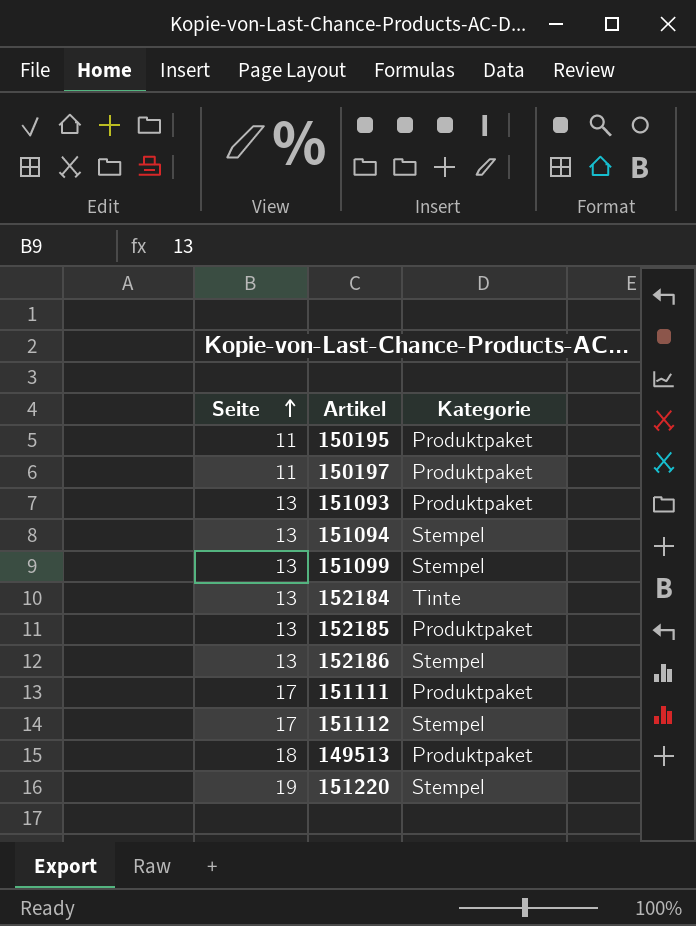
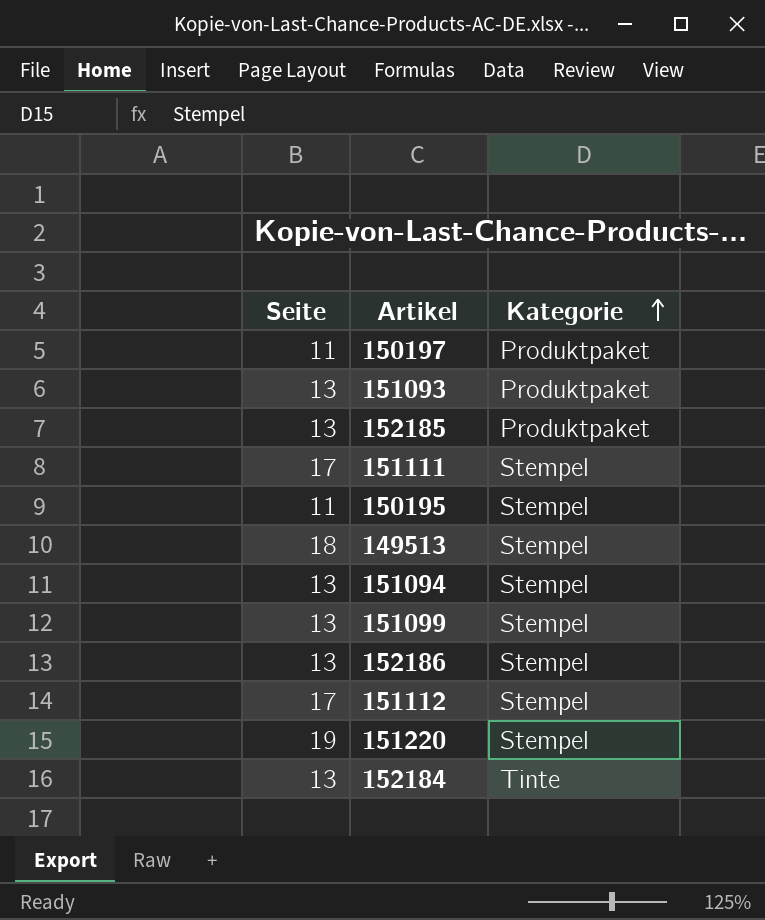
row order: Seite ascending -> Kategorie ascending
151111 | Kategorie: Produktpaket -> Stempel
150195 | Kategorie: Produktpaket -> Stempel
149513 | Kategorie: Produktpaket -> Stempel

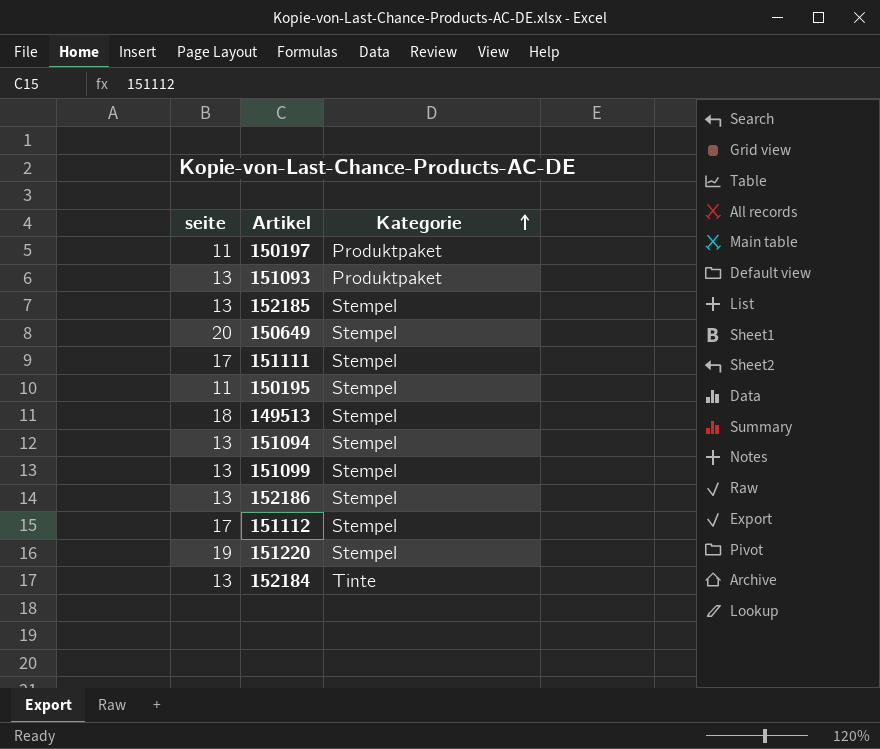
column name: Seite -> seite
152185 | Kategorie: Produktpaket -> Stempel
row 150649: none -> 20 | Stempel

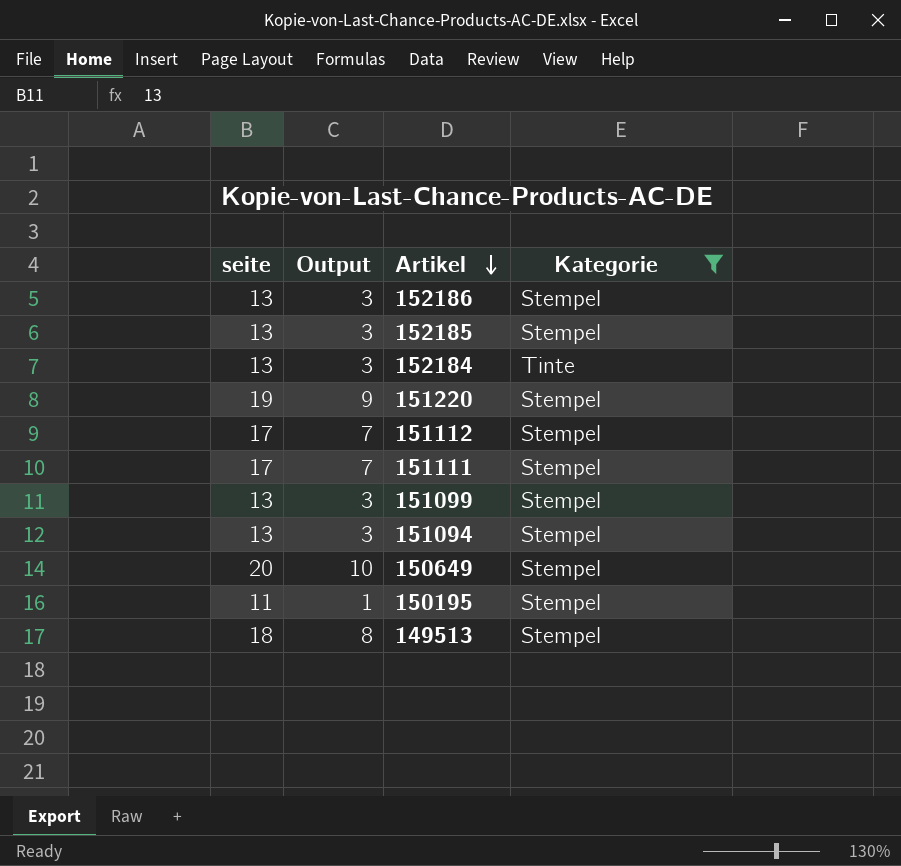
filter: none -> Kategorie != Produktpaket
row order: Kategorie ascending -> Artikel descending
column Output | formula: none -> [seite] - 10

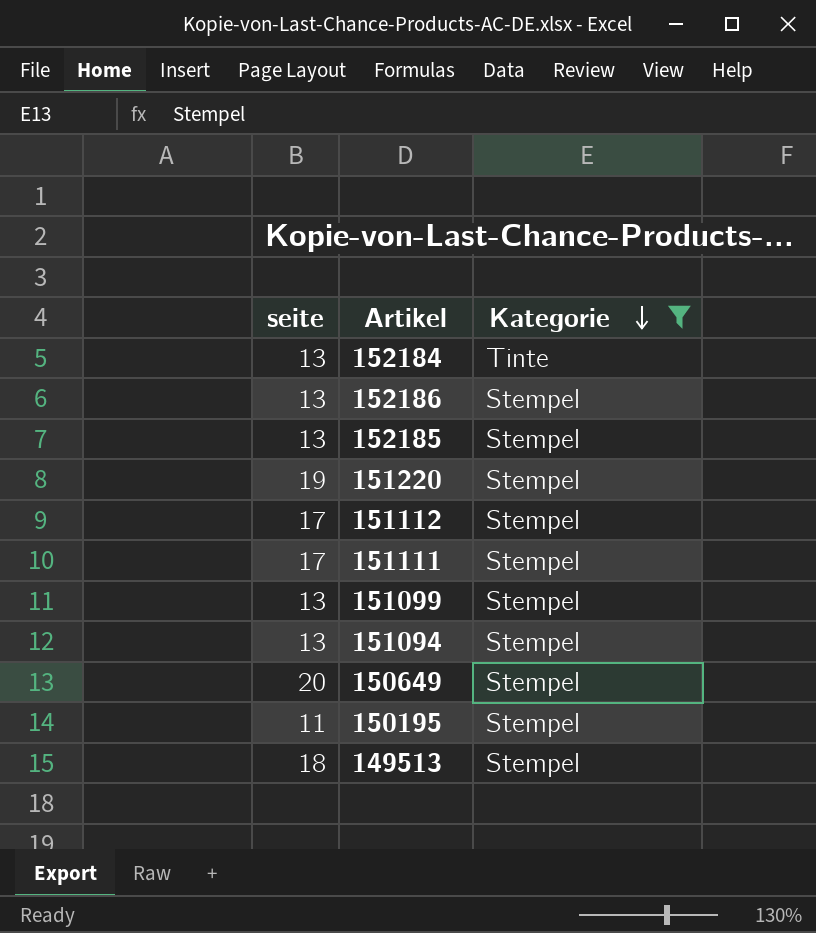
row order: Artikel descending -> Kategorie descending
column Output | formula: [seite] - 10 -> none

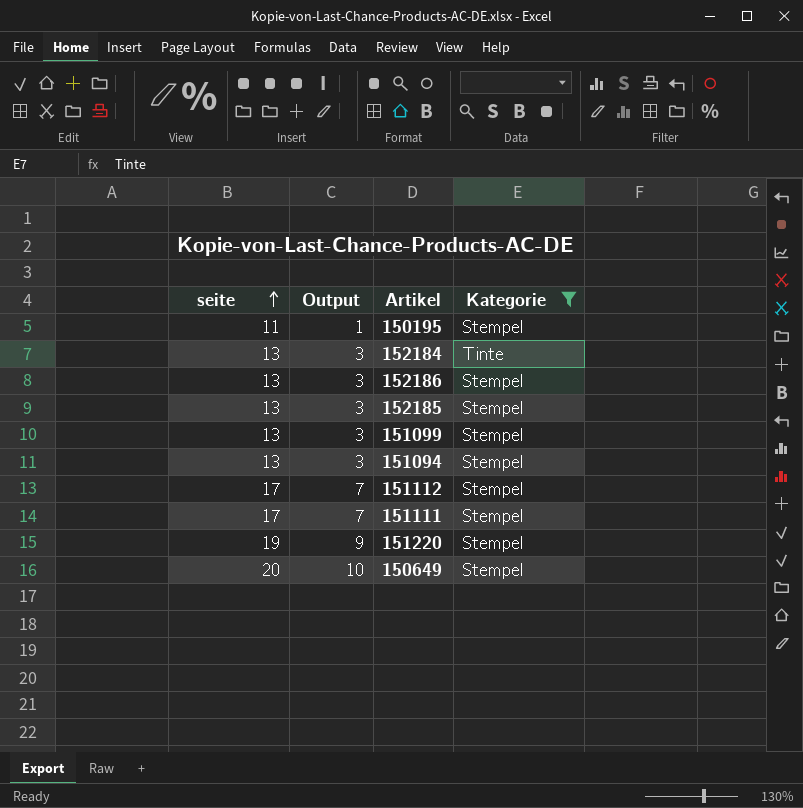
row order: Kategorie descending -> seite ascending
column Output | formula: none -> [seite] - 10
row 149513: 18 | Stempel -> none

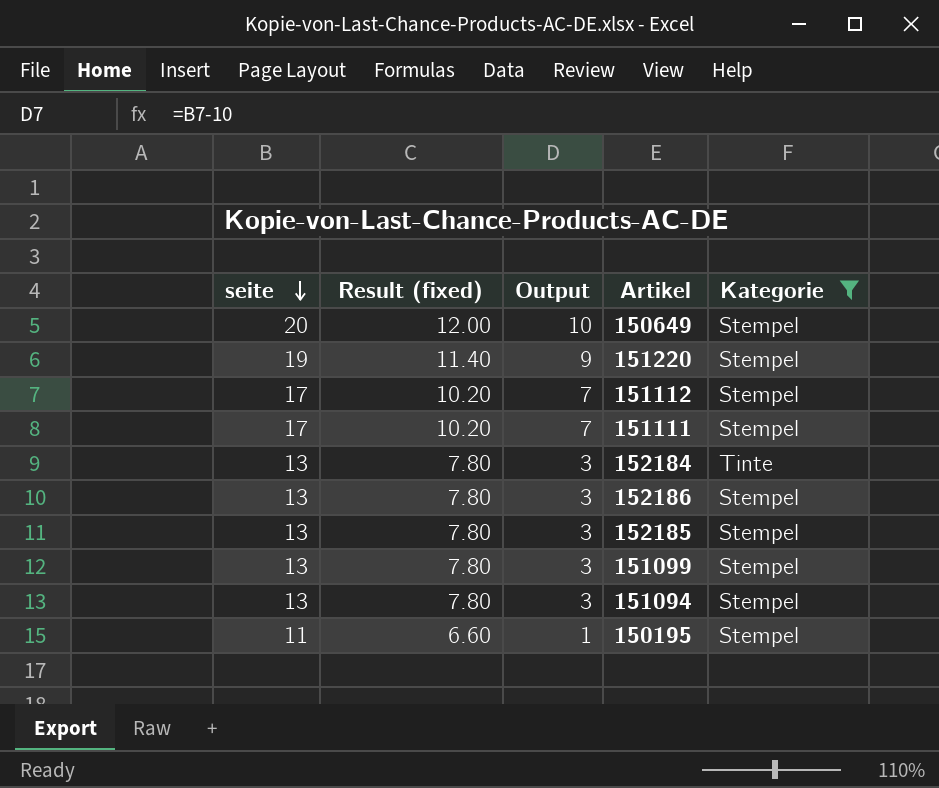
row order: seite ascending -> seite descending
column Result (fixed) | formula: none -> [seite] * 0.6

